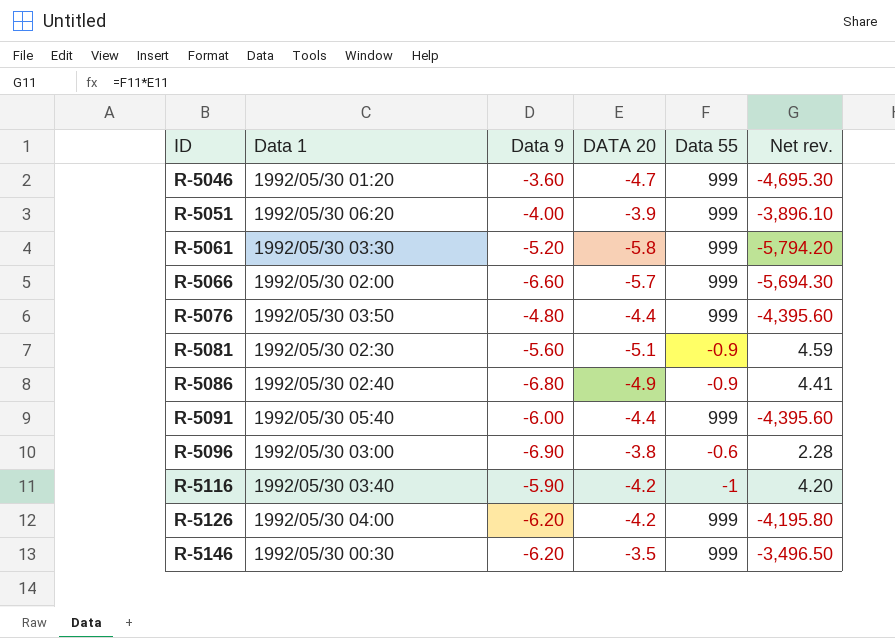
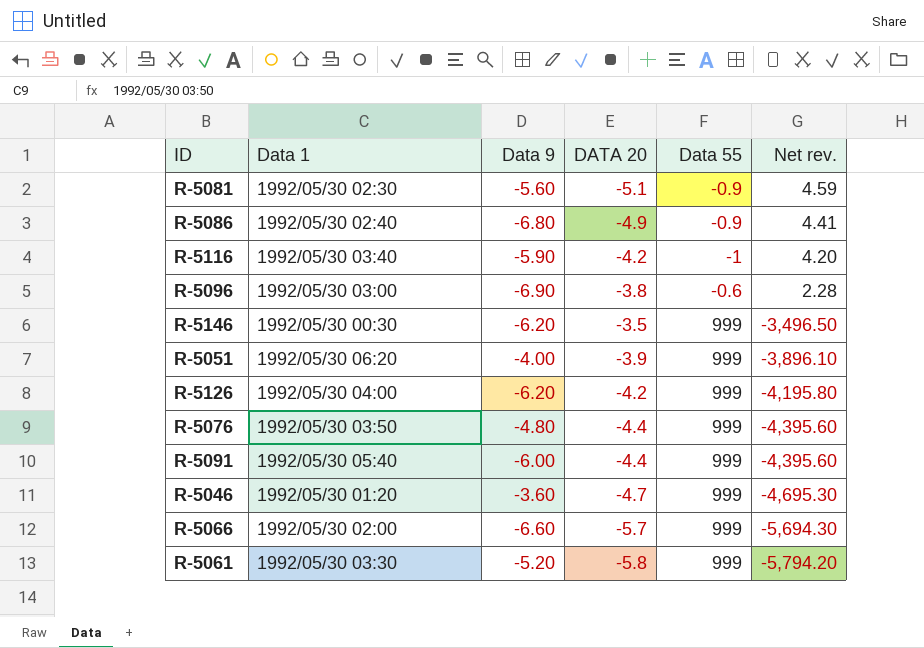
row order: ID ascending -> Net rev. descending

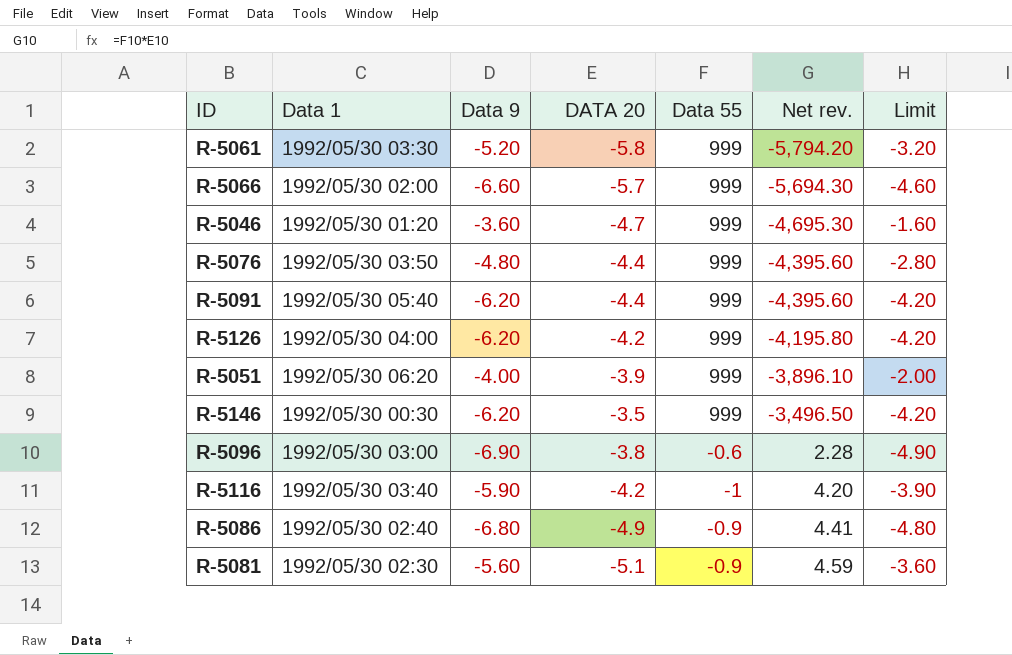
row order: Net rev. descending -> Net rev. ascending
column Limit | formula: none -> [Data 9] + 2
R-5091 | Data 9: -6.00 -> -6.20

